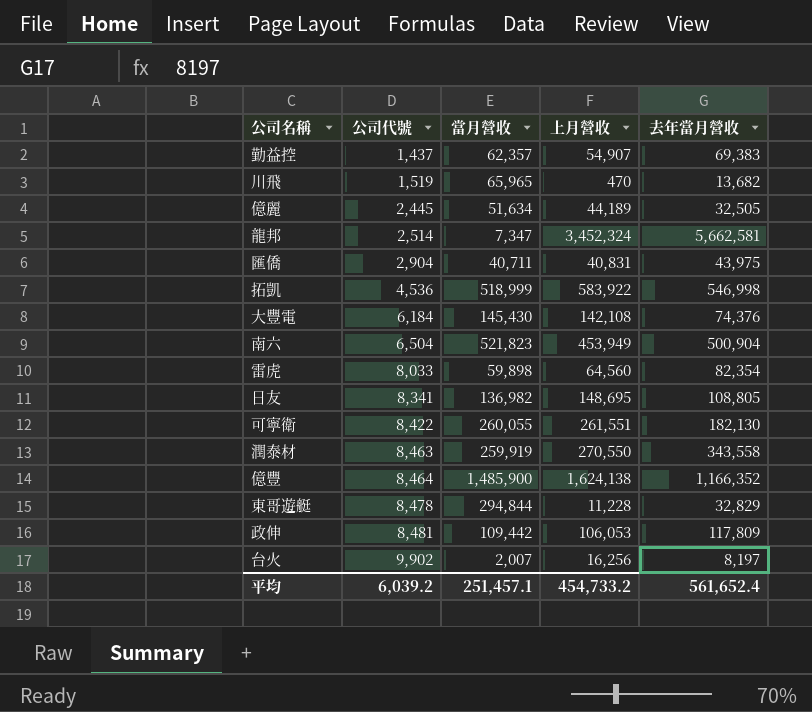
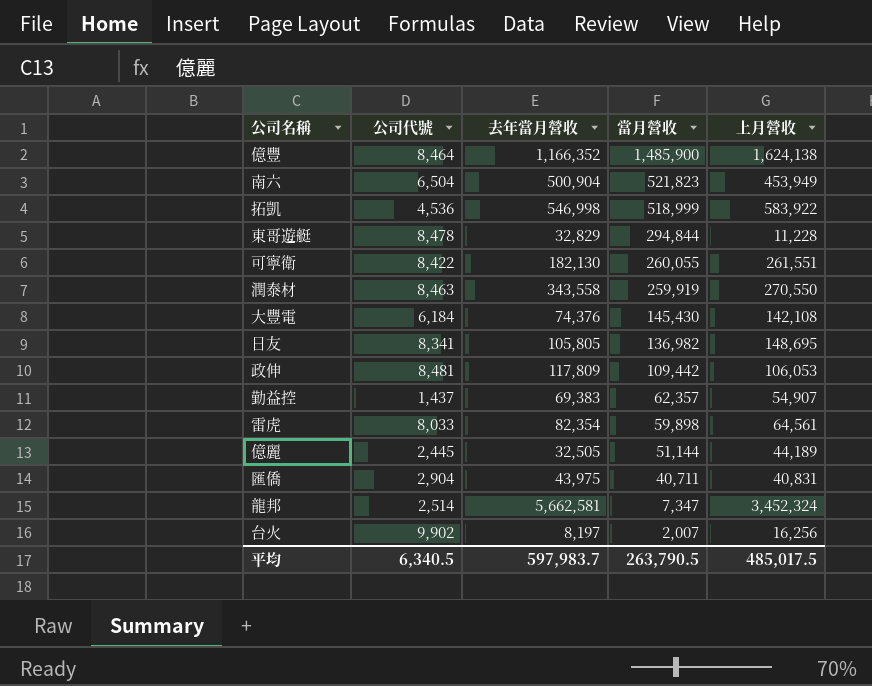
row order: 公司代號 ascending -> 當月營收 descending
column 去年當月營收 | position: 5 -> 3
row 川飛: 1,519 | 65,965 | 470 | 13,682 -> none
日友 | 去年當月營收: 108,805 -> 105,805
雷虎 | 上月營收: 64,560 -> 64,561
億麗 | 當月營收: 51,634 -> 51,144
平均 | 公司代號: 6,039.2 -> 6,340.5
平均 | 去年當月營收: 561,652.4 -> 597,983.7
平均 | 當月營收: 251,457.1 -> 263,790.5
平均 | 上月營收: 454,733.2 -> 485,017.5

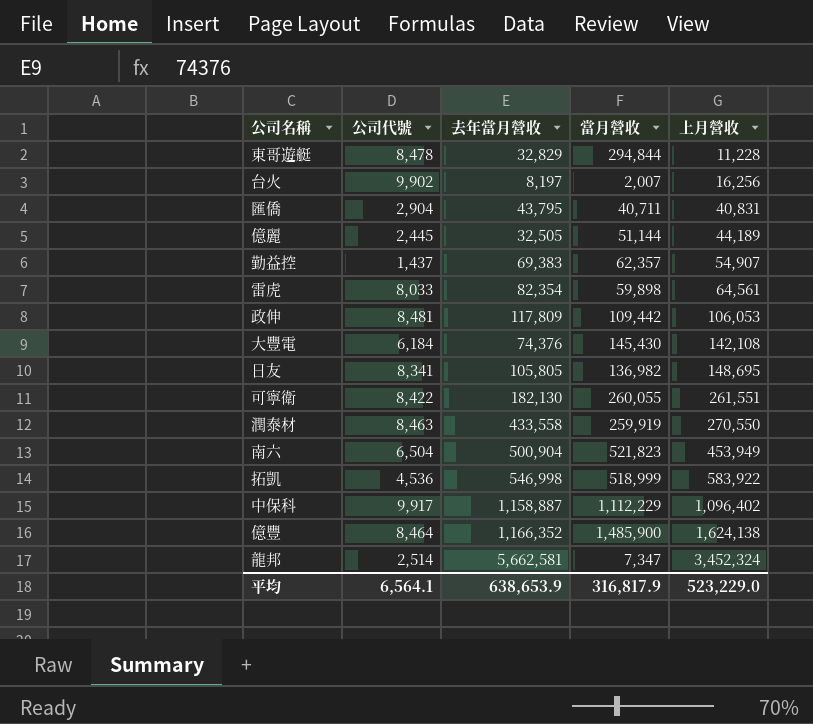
row order: 當月營收 descending -> 上月營收 ascending
匯僑 | 去年當月營收: 43,975 -> 43,795
潤泰材 | 去年當月營收: 343,558 -> 433,558
row 中保科: none -> 9,917 | 1,158,887 | 1,112,229 | 1,096,402
平均 | 公司代號: 6,340.5 -> 6,564.1
平均 | 去年當月營收: 597,983.7 -> 638,653.9
平均 | 當月營收: 263,790.5 -> 316,817.9
平均 | 上月營收: 485,017.5 -> 523,229.0

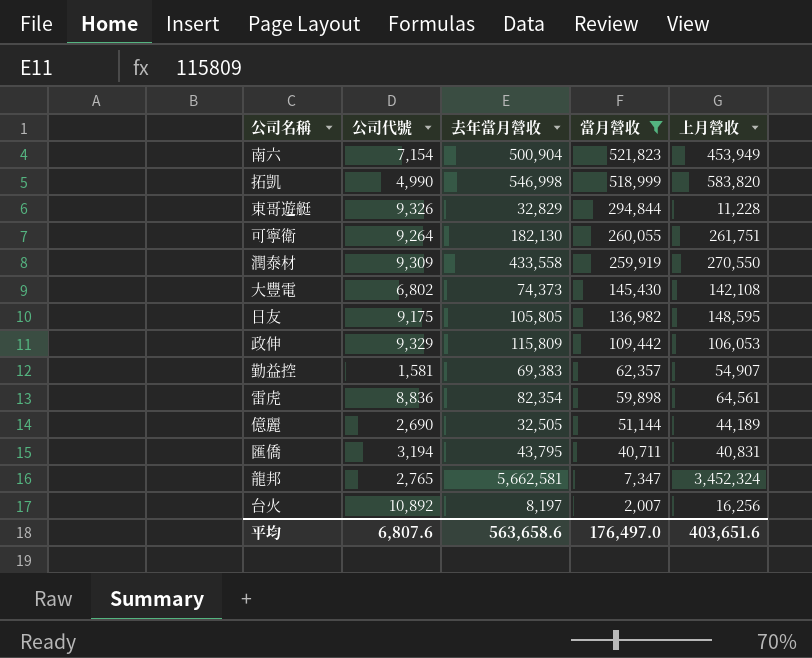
filter: none -> 當月營收 <= 521,823
row order: 上月營收 ascending -> 當月營收 descending
南六 | 公司代號: 6,504 -> 7,154
拓凱 | 公司代號: 4,536 -> 4,990
拓凱 | 上月營收: 583,922 -> 583,820
東哥遊艇 | 公司代號: 8,478 -> 9,326
可寧衛 | 公司代號: 8,422 -> 9,264
可寧衛 | 上月營收: 261,551 -> 261,751
潤泰材 | 公司代號: 8,463 -> 9,309
大豐電 | 公司代號: 6,184 -> 6,802
大豐電 | 去年當月營收: 74,376 -> 74,373
日友 | 公司代號: 8,341 -> 9,175
日友 | 上月營收: 148,695 -> 148,595
政伸 | 公司代號: 8,481 -> 9,329
政伸 | 去年當月營收: 117,809 -> 115,809
勤益控 | 公司代號: 1,437 -> 1,581
雷虎 | 公司代號: 8,033 -> 8,836
億麗 | 公司代號: 2,445 -> 2,690
匯僑 | 公司代號: 2,904 -> 3,194
龍邦 | 公司代號: 2,514 -> 2,765
台火 | 公司代號: 9,902 -> 10,892
平均 | 公司代號: 6,564.1 -> 6,807.6
平均 | 去年當月營收: 638,653.9 -> 563,658.6
平均 | 當月營收: 316,817.9 -> 176,497.0
平均 | 上月營收: 523,229.0 -> 403,651.6

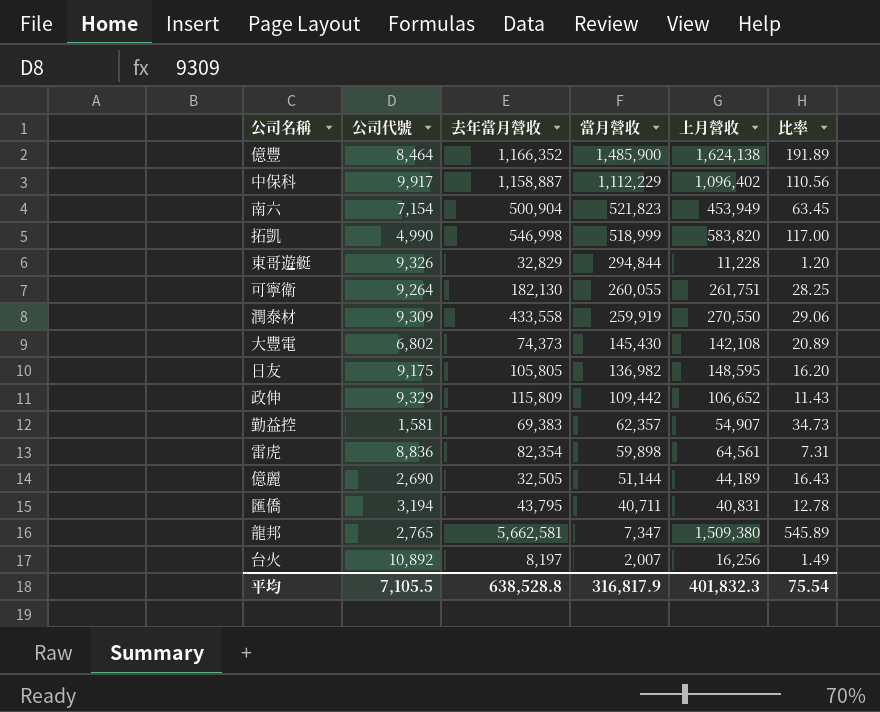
filter: 當月營收 <= 521,823 -> none
column 比率 | formula: none -> [上月營收] / [公司代號]
政伸 | 上月營收: 106,053 -> 106,652
龍邦 | 上月營收: 3,452,324 -> 1,509,380
平均 | 公司代號: 6,807.6 -> 7,105.5
平均 | 去年當月營收: 563,658.6 -> 638,528.8
平均 | 當月營收: 176,497.0 -> 316,817.9
平均 | 上月營收: 403,651.6 -> 401,832.3

